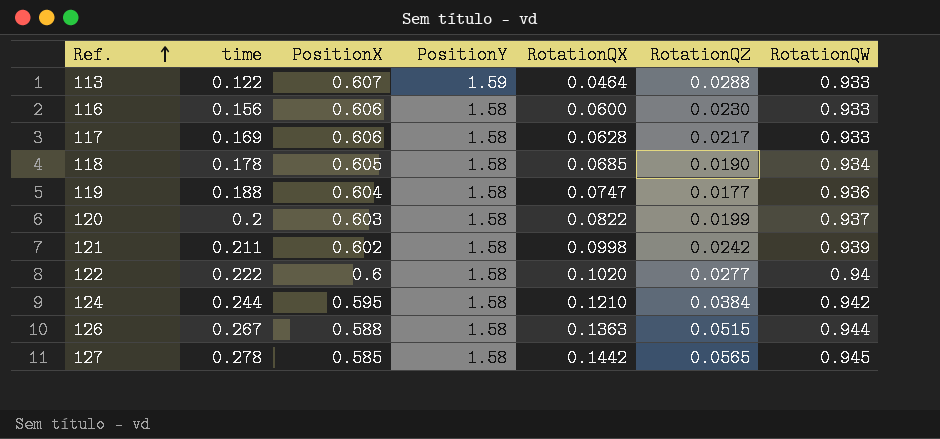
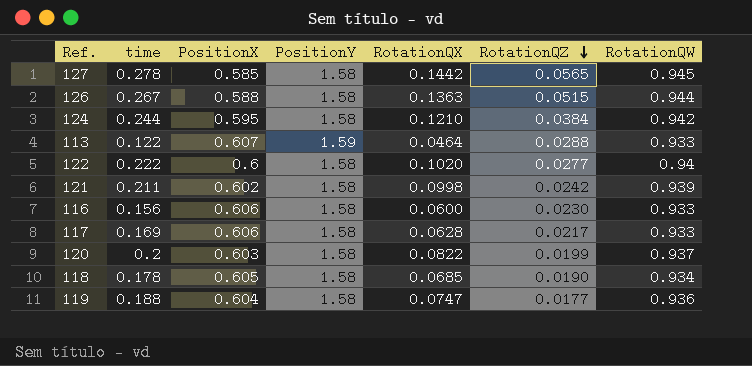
row order: Ref. ascending -> RotationQZ descending

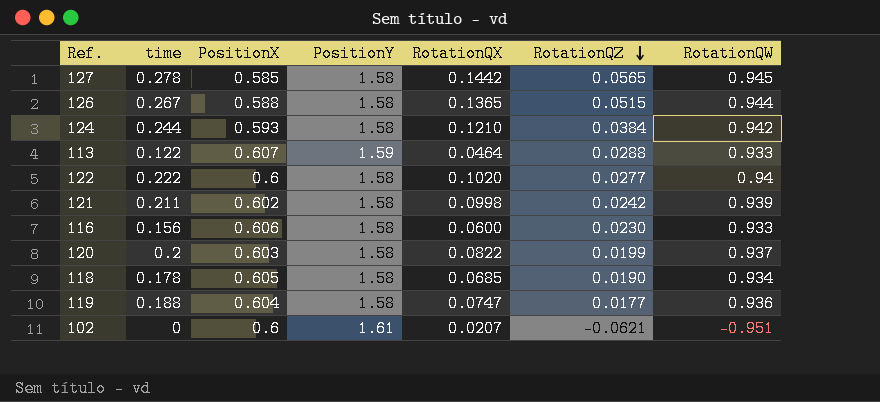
row 117: 0.169 | 0.606 | 1.58 | 0.0628 | 0.0217 | 0.933 -> none
126 | RotationQX: 0.1363 -> 0.1365
124 | PositionX: 0.595 -> 0.593
row 102: none -> 0 | 0.6 | 1.61 | 0.0207 | -0.0621 | -0.951

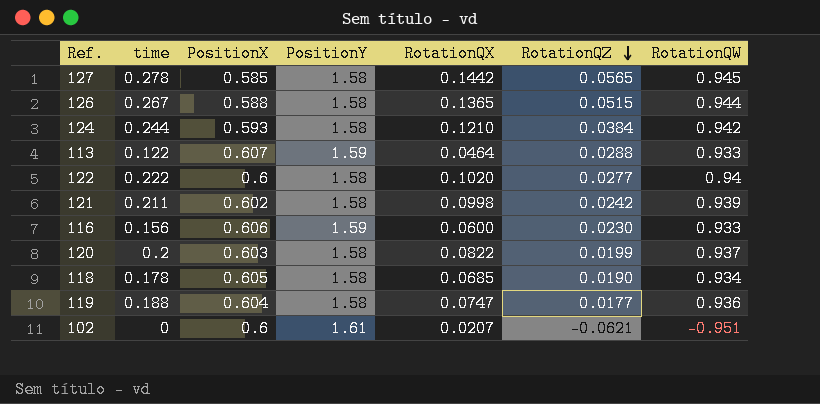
116 | PositionY: 1.58 -> 1.59

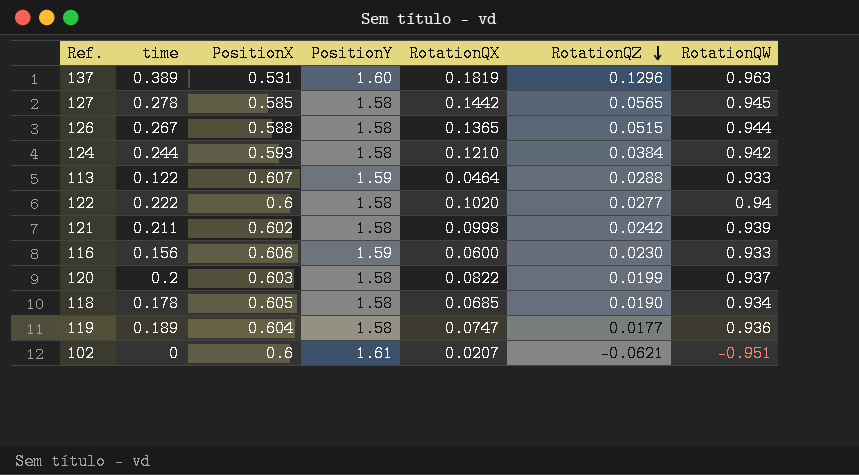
row 137: none -> 0.389 | 0.531 | 1.60 | 0.1819 | 0.1296 | 0.963
119 | time: 0.188 -> 0.189

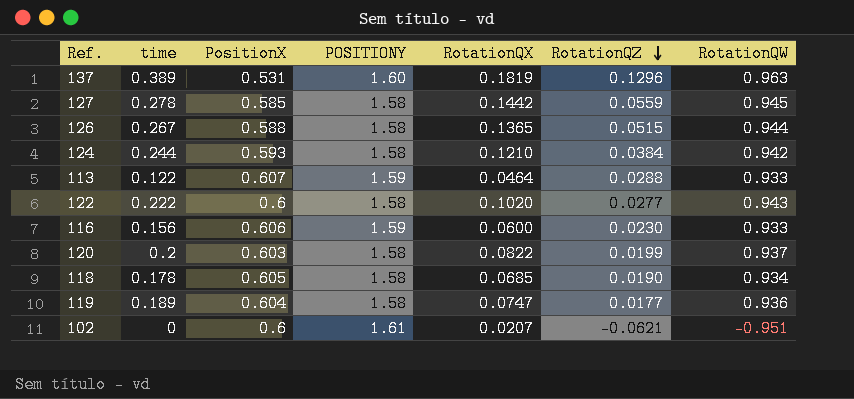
column name: PositionY -> POSITIONY
row 121: 0.211 | 0.602 | 1.58 | 0.0998 | 0.0242 | 0.939 -> none
127 | RotationQZ: 0.0565 -> 0.0559
122 | RotationQW: 0.94 -> 0.943

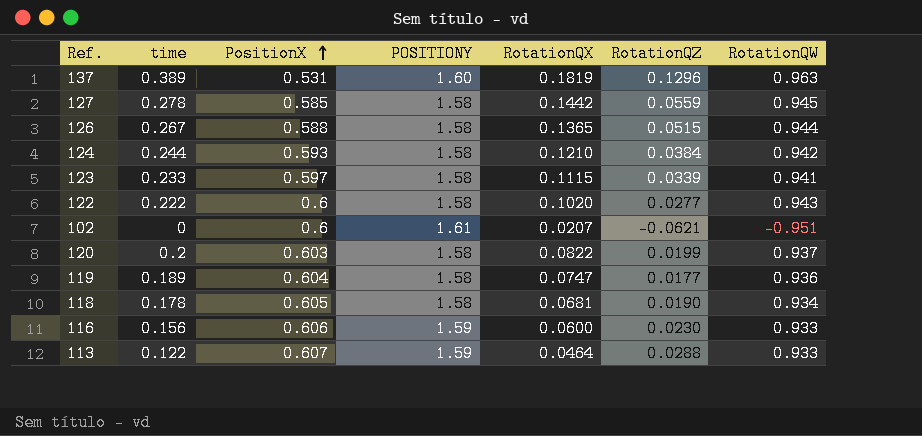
row order: RotationQZ descending -> PositionX ascending
row 123: none -> 0.233 | 0.597 | 1.58 | 0.1115 | 0.0339 | 0.941
118 | RotationQX: 0.0685 -> 0.0681

